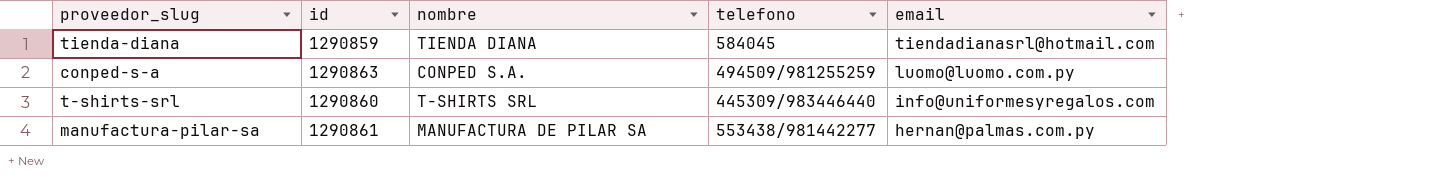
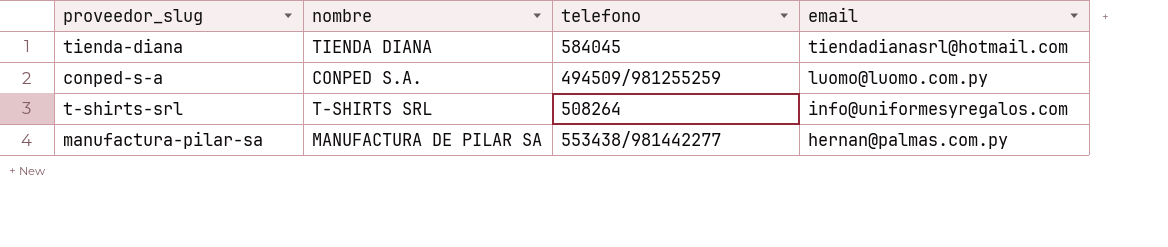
column id | position: 2 -> none
t-shirts-srl | telefono: 445309/983446440 -> 508264

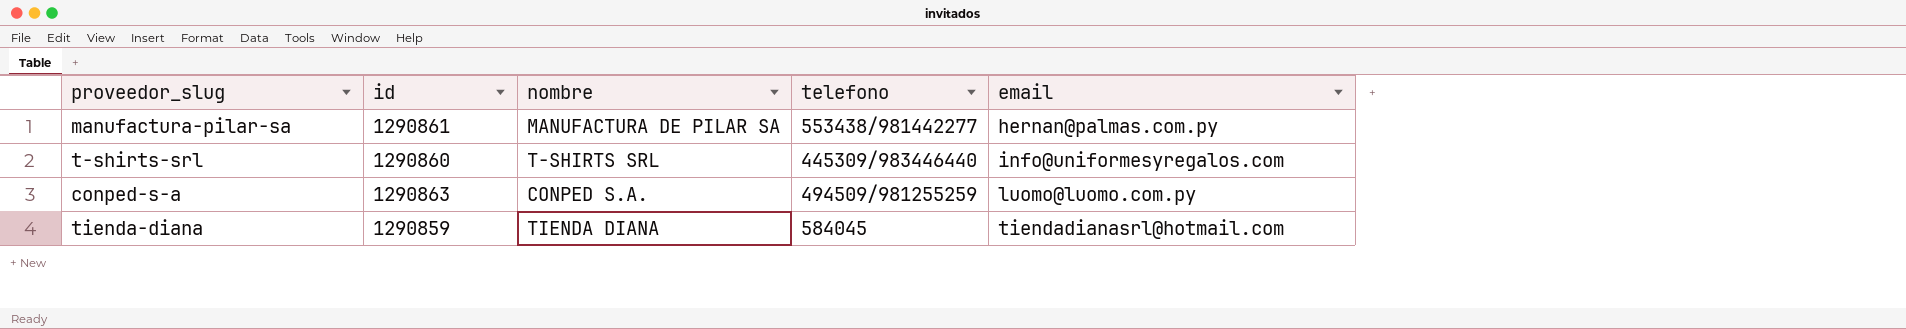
row order: email descending -> email ascending
column id | position: none -> 2
t-shirts-srl | telefono: 508264 -> 445309/983446440

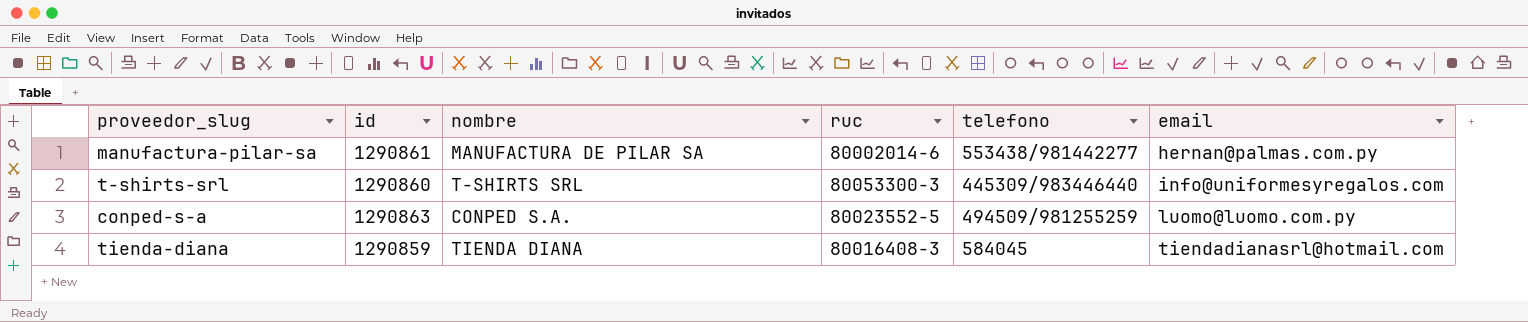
column ruc | position: none -> 4

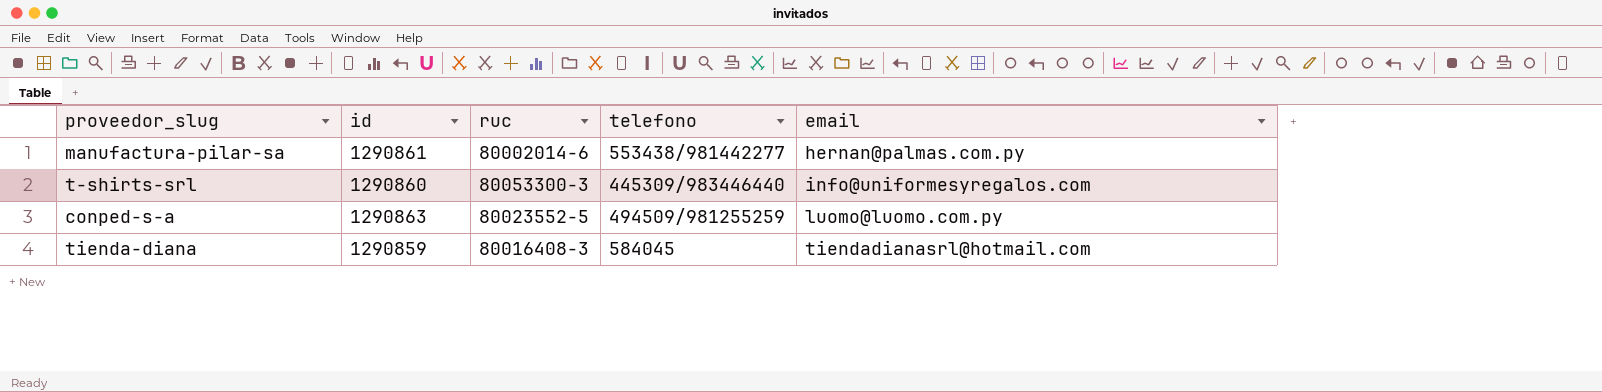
column nombre | position: 3 -> none

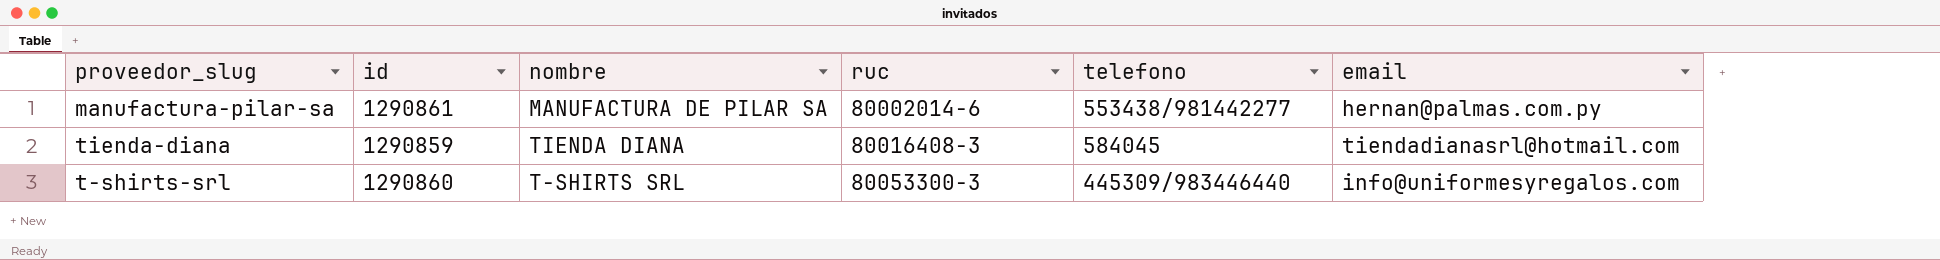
row order: email ascending -> ruc ascending
column nombre | position: none -> 3
row conped-s-a: 1290863 | 80023552-5 | 494509/981255259 | luomo@luomo.com.py -> none

